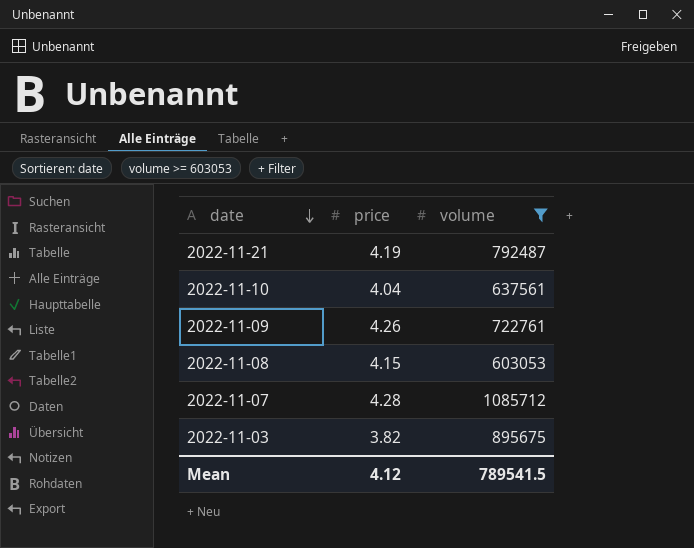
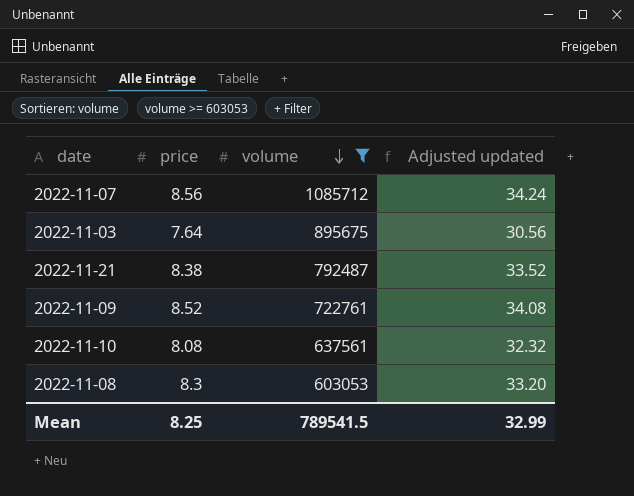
row order: date descending -> volume descending
column Adjusted updated | formula: none -> [price] * 4
2022-11-07 | price: 4.28 -> 8.56
2022-11-03 | price: 3.82 -> 7.64
2022-11-21 | price: 4.19 -> 8.38
2022-11-09 | price: 4.26 -> 8.52
2022-11-10 | price: 4.04 -> 8.08
2022-11-08 | price: 4.15 -> 8.3
Mean | price: 4.12 -> 8.25

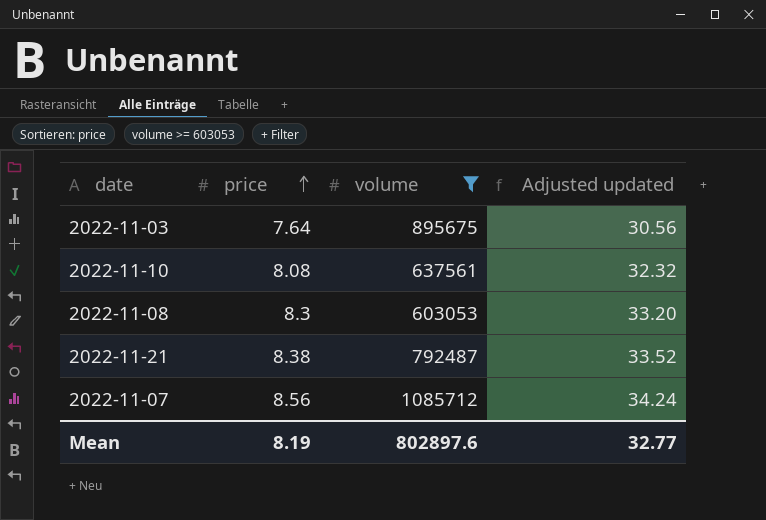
row order: volume descending -> price ascending
row 2022-11-09: 8.52 | 722761 | 34.08 -> none
Mean | price: 8.25 -> 8.19
Mean | volume: 789541.5 -> 802897.6
Mean | Adjusted updated: 32.99 -> 32.77

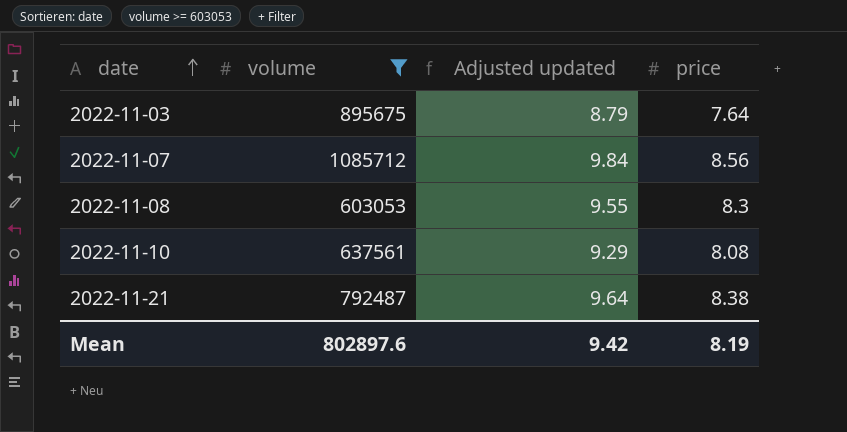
row order: price ascending -> date ascending
column Adjusted updated | formula: [price] * 4 -> [price] * 1.15
column price | position: 2 -> 4
Mean | Adjusted updated: 32.77 -> 9.42

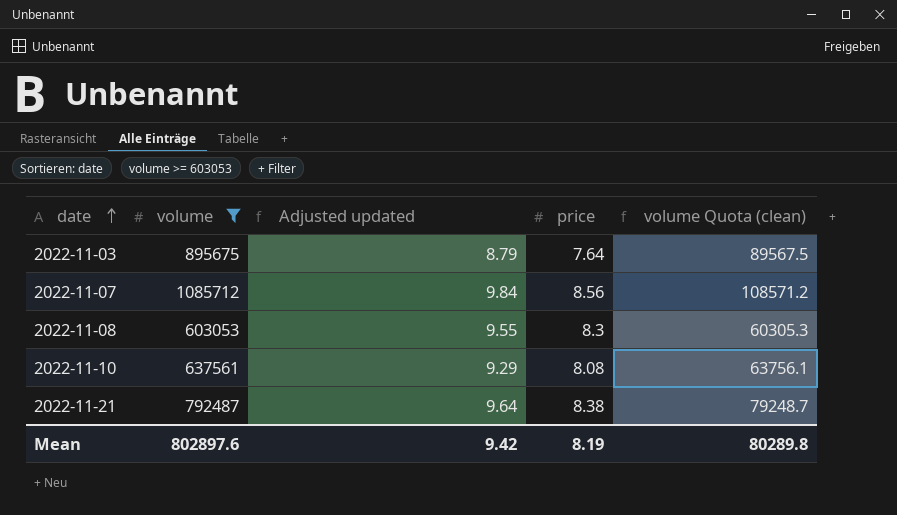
column volume Quota (clean) | formula: none -> [volume] * 0.1

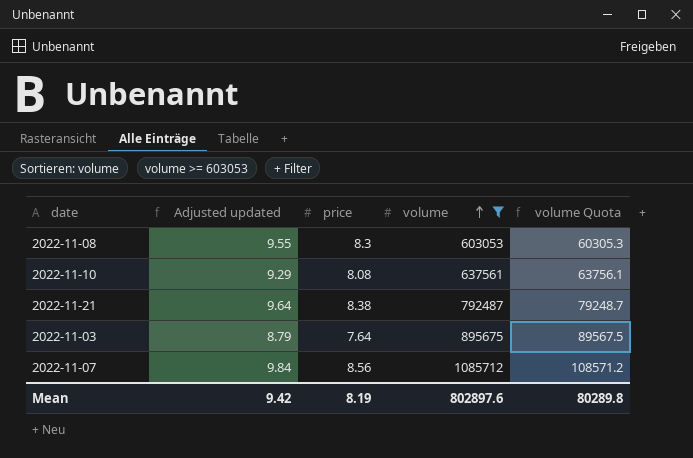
row order: date ascending -> volume ascending
column volume | position: 2 -> 4
column name: volume Quota (clean) -> volume Quota

